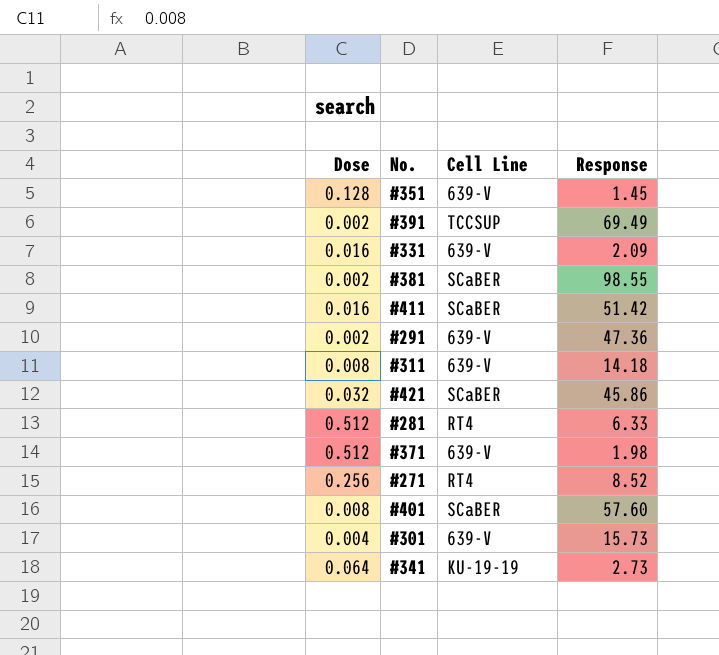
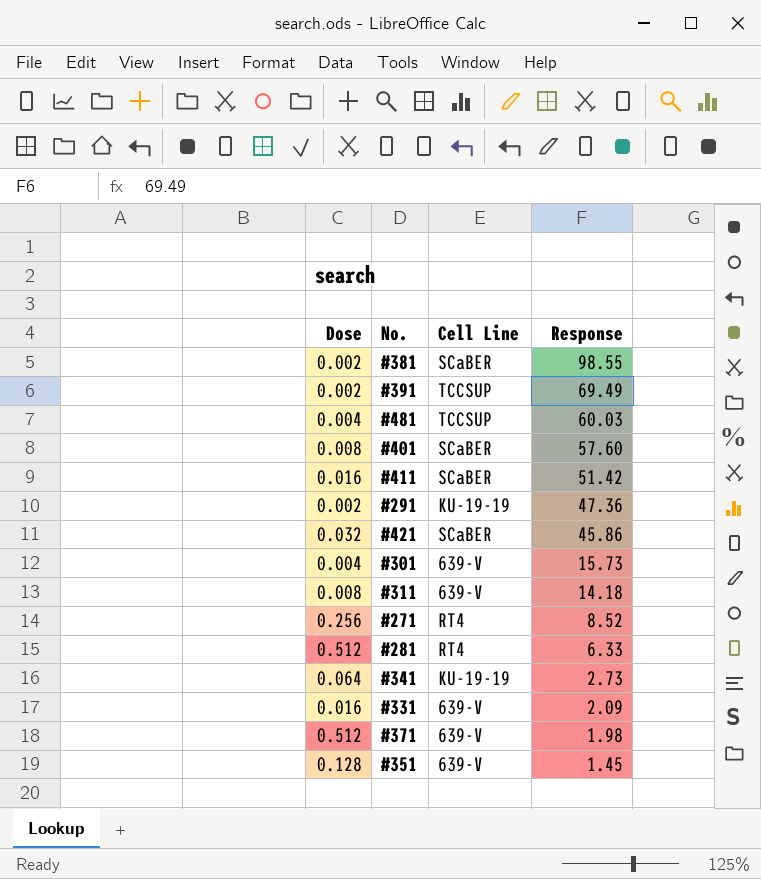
row order: none -> Response descending
row #481: none -> 0.004 | TCCSUP | 60.03
#291 | Cell Line: 639-V -> KU-19-19

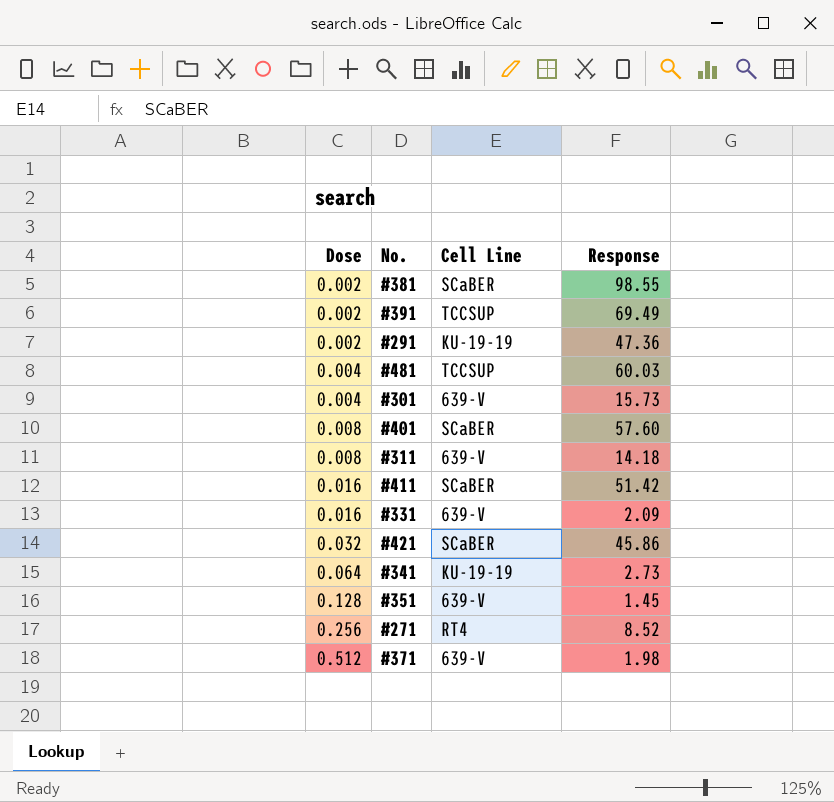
row order: Response descending -> Dose ascending
row #281: 0.512 | RT4 | 6.33 -> none

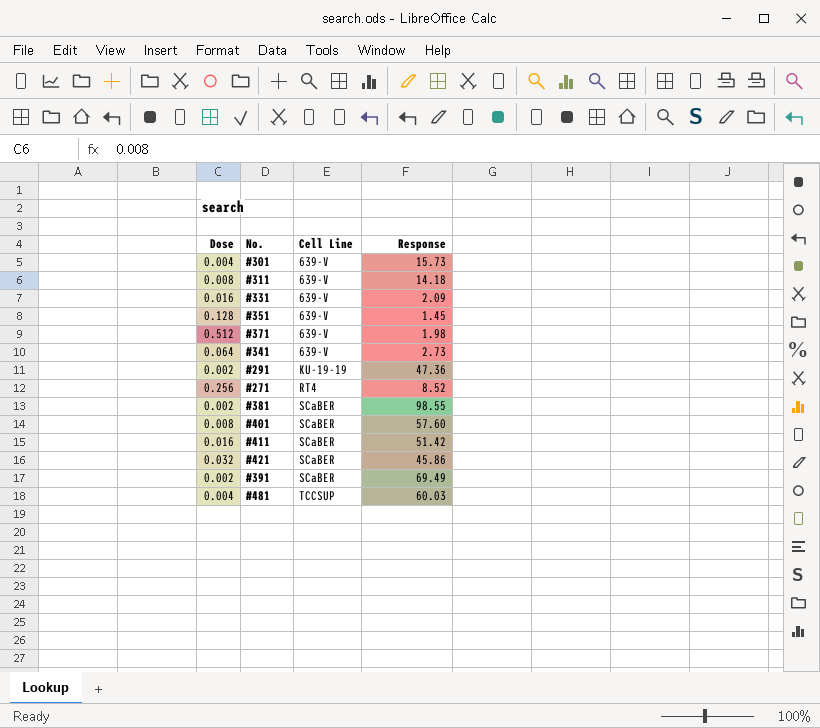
row order: Dose ascending -> Cell Line ascending
#341 | Cell Line: KU-19-19 -> 639-V
#391 | Cell Line: TCCSUP -> SCaBER

